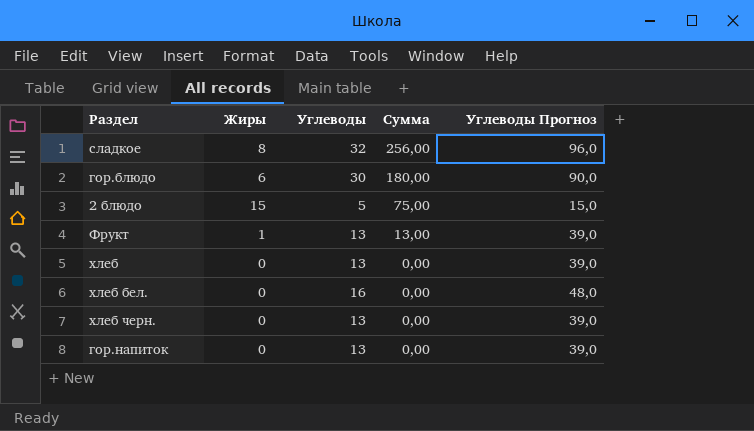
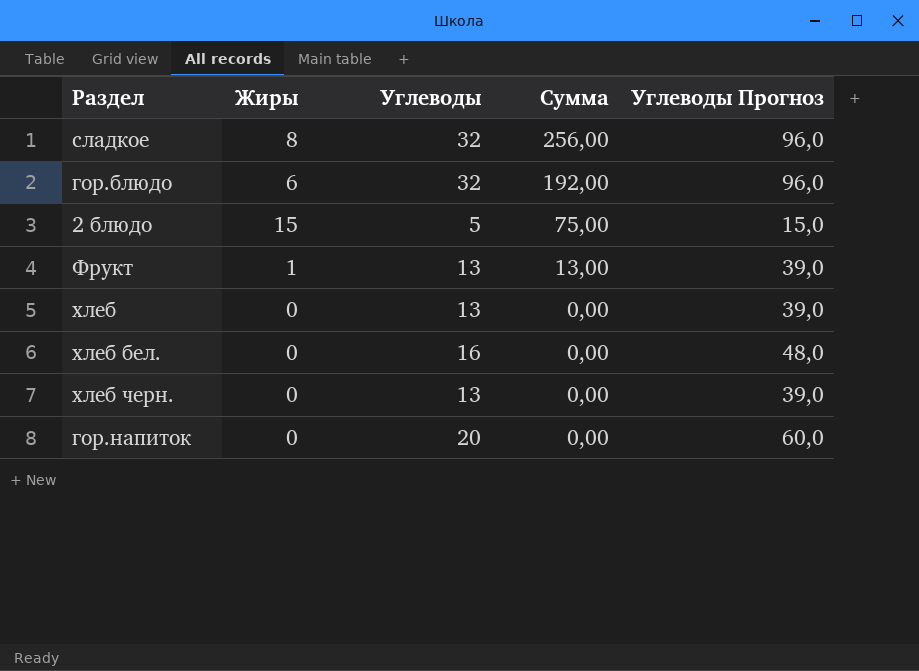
гор.блюдо | Углеводы: 30 -> 32
гор.блюдо | Сумма: 180,00 -> 192,00
гор.блюдо | Углеводы Прогноз: 90,0 -> 96,0
гор.напиток | Углеводы: 13 -> 20
гор.напиток | Углеводы Прогноз: 39,0 -> 60,0

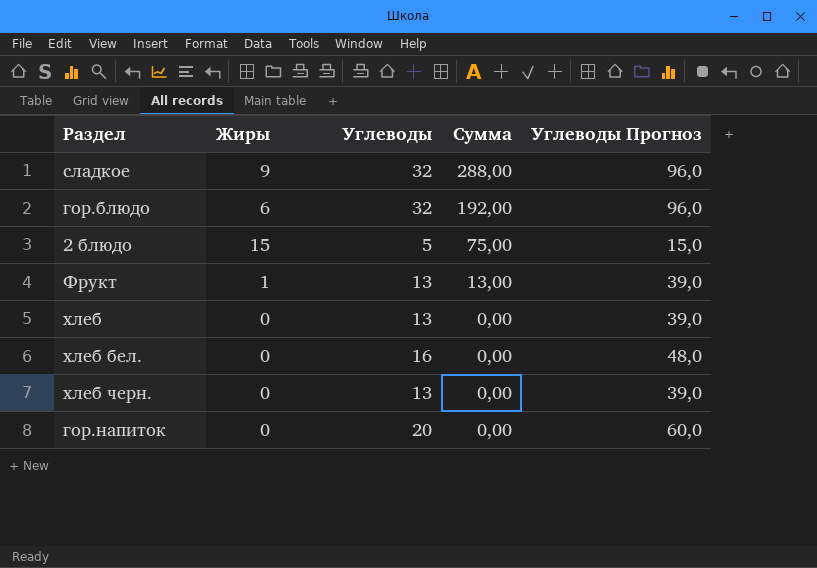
сладкое | Жиры: 8 -> 9
сладкое | Сумма: 256,00 -> 288,00

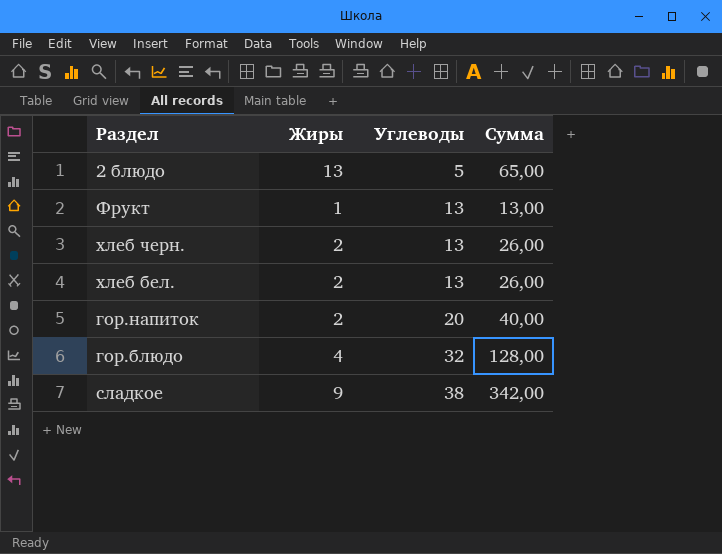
row order: Сумма descending -> Углеводы ascending
column Углеводы Прогноз | formula: [Углеводы] * 3 -> none
row хлеб: 0 | 13 | 0,00 | 39,0 -> none
2 блюдо | Жиры: 15 -> 13
2 блюдо | Сумма: 75,00 -> 65,00
хлеб черн. | Жиры: 0 -> 2
хлеб черн. | Сумма: 0,00 -> 26,00
хлеб бел. | Жиры: 0 -> 2
хлеб бел. | Углеводы: 16 -> 13
хлеб бел. | Сумма: 0,00 -> 26,00
гор.напиток | Жиры: 0 -> 2
гор.напиток | Сумма: 0,00 -> 40,00
гор.блюдо | Жиры: 6 -> 4
гор.блюдо | Сумма: 192,00 -> 128,00
сладкое | Углеводы: 32 -> 38
сладкое | Сумма: 288,00 -> 342,00

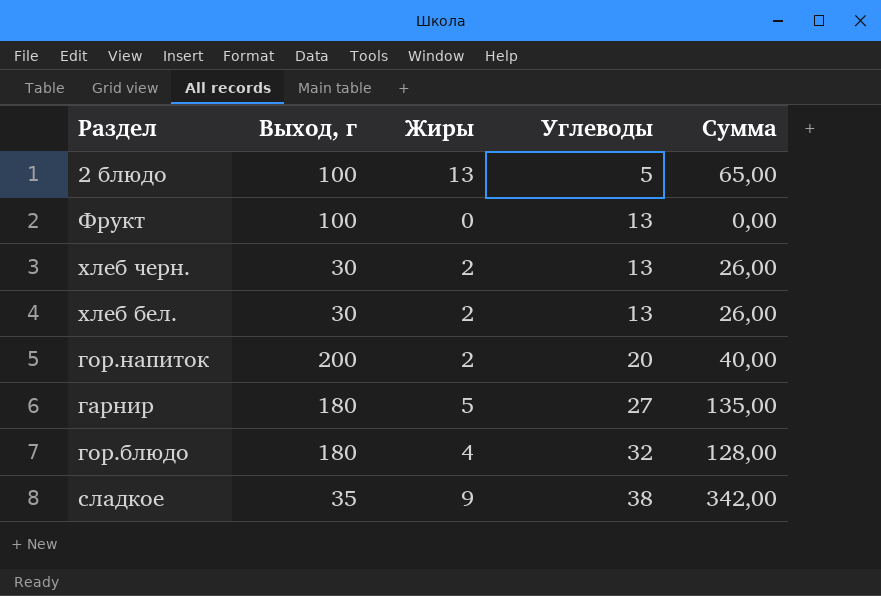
column Выход, г | position: none -> 2
Фрукт | Жиры: 1 -> 0
Фрукт | Сумма: 13,00 -> 0,00
row гарнир: none -> 180 | 5 | 27 | 135,00

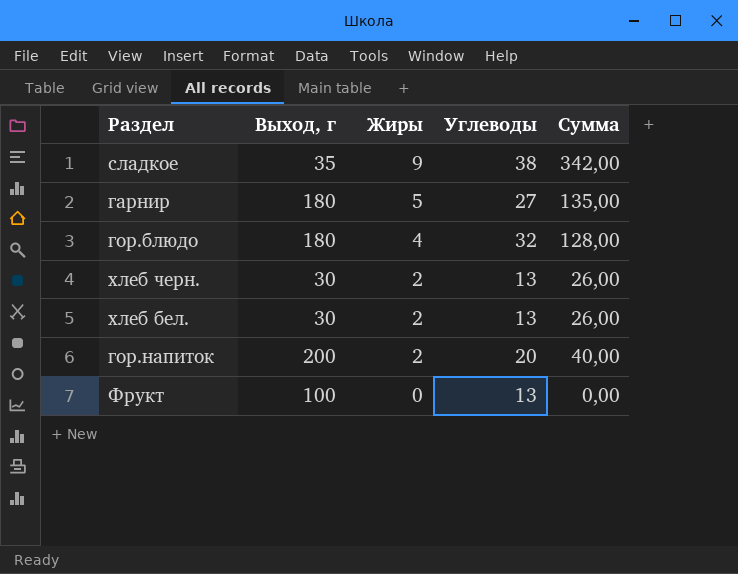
row order: Углеводы ascending -> Жиры descending
row 2 блюдо: 100 | 13 | 5 | 65,00 -> none

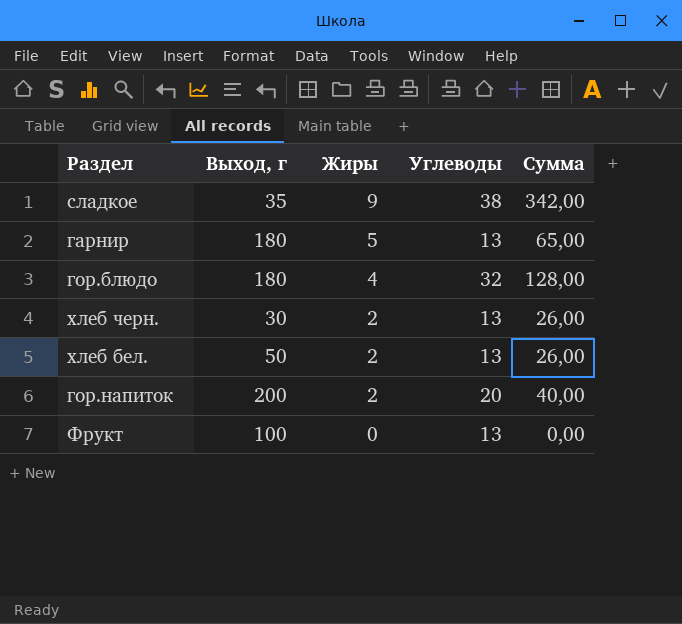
гарнир | Углеводы: 27 -> 13
гарнир | Сумма: 135,00 -> 65,00
хлеб бел. | Выход, г: 30 -> 50

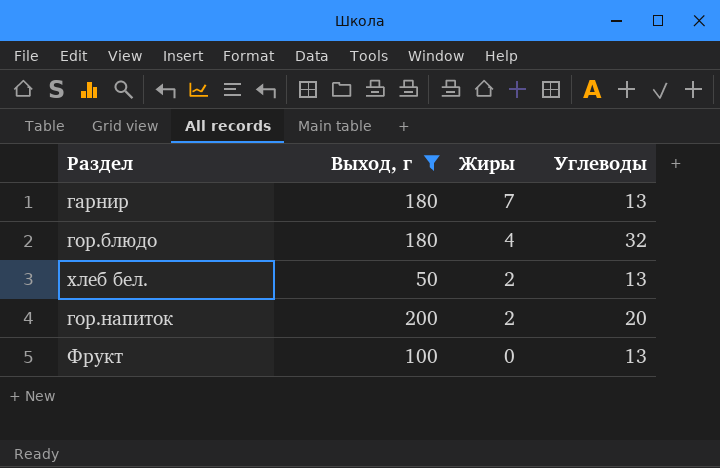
filter: none -> Выход, г >= 50
column Сумма | formula: [Жиры] * [Углеводы] -> none
гарнир | Жиры: 5 -> 7

